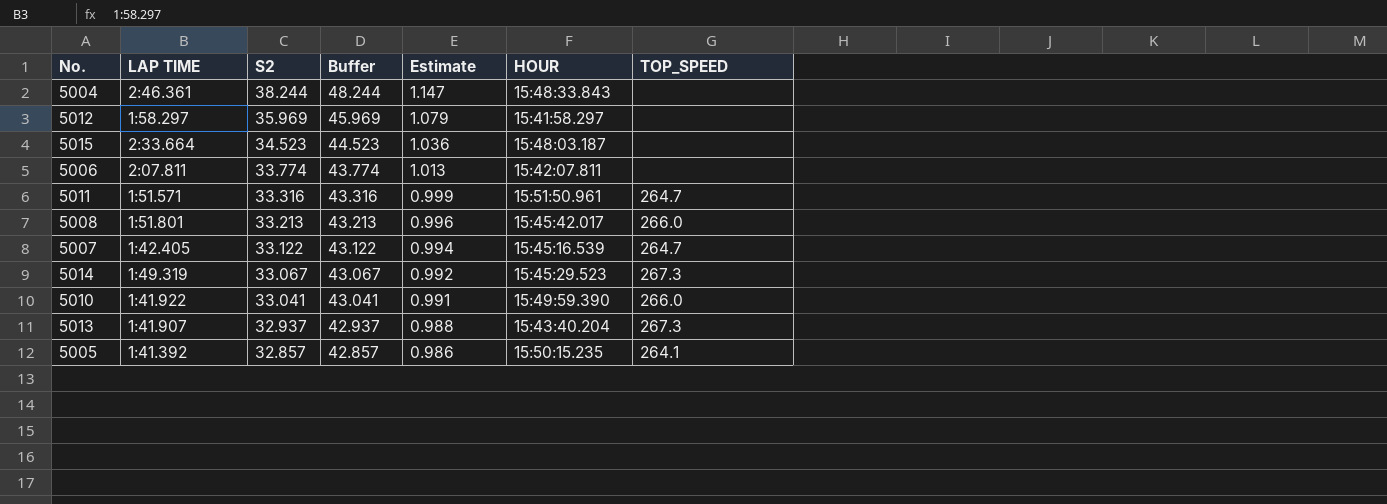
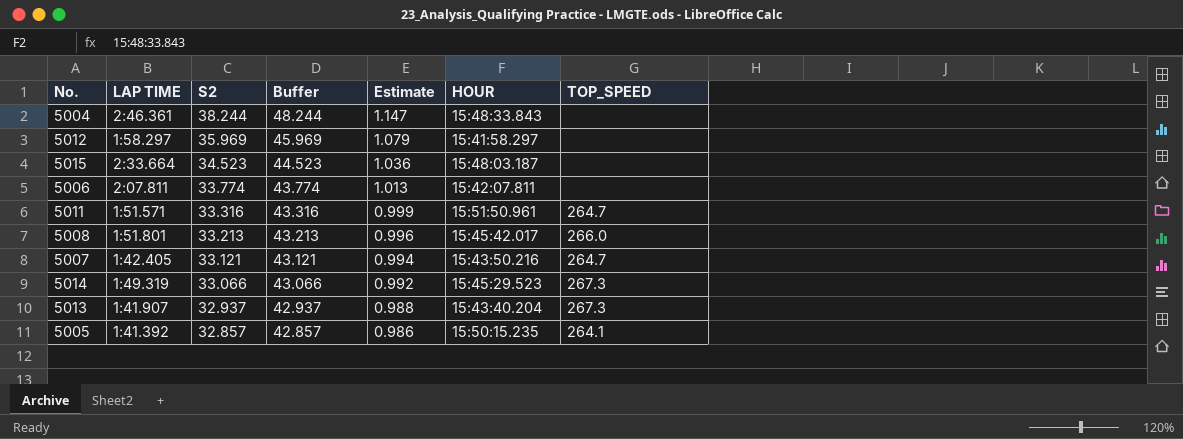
row 5010: 1:41.922 | 33.041 | 43.041 | 0.991 | 15:49:59.390 | 266.0 -> none
5007 | S2: 33.122 -> 33.121
5007 | Buffer: 43.122 -> 43.121
5007 | HOUR: 15:45:16.539 -> 15:43:50.216
5014 | S2: 33.067 -> 33.066
5014 | Buffer: 43.067 -> 43.066

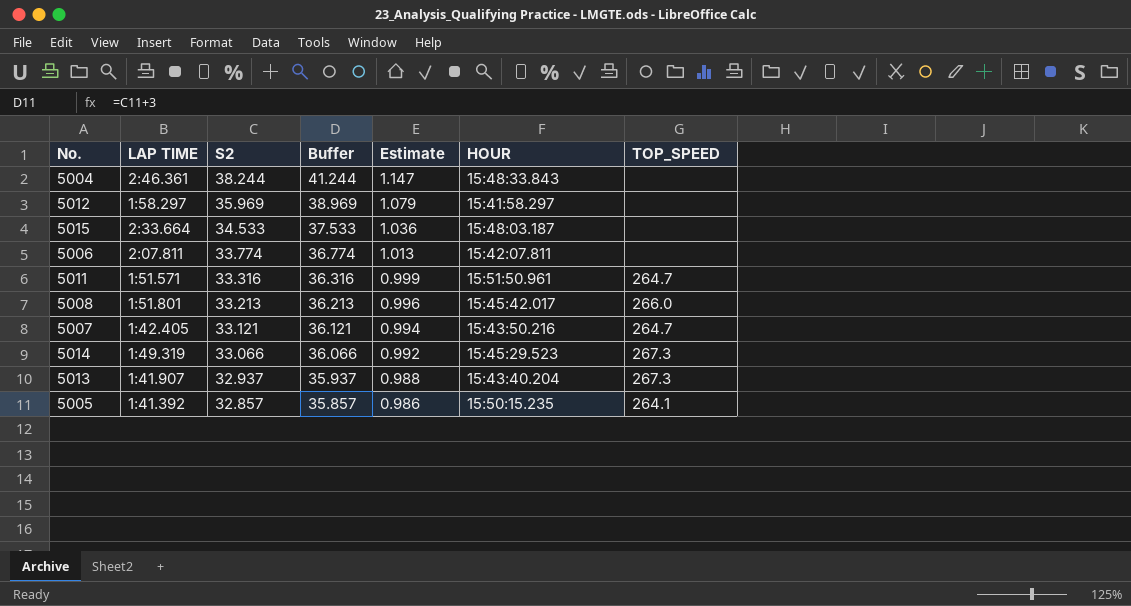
column Buffer | formula: [S2] + 10 -> [S2] + 3
5015 | S2: 34.523 -> 34.533

